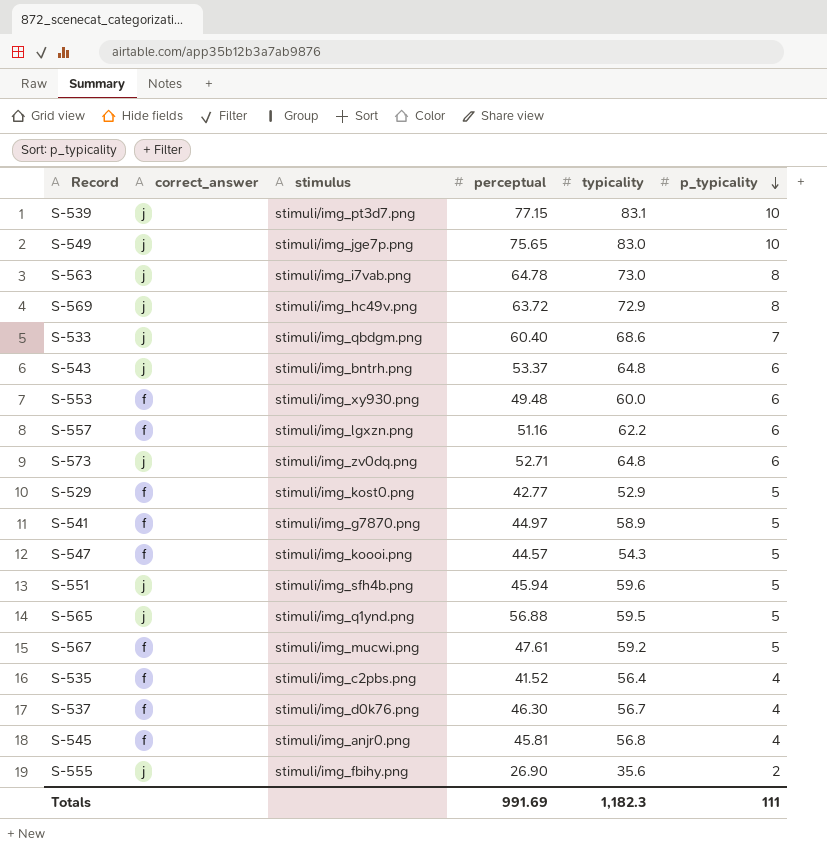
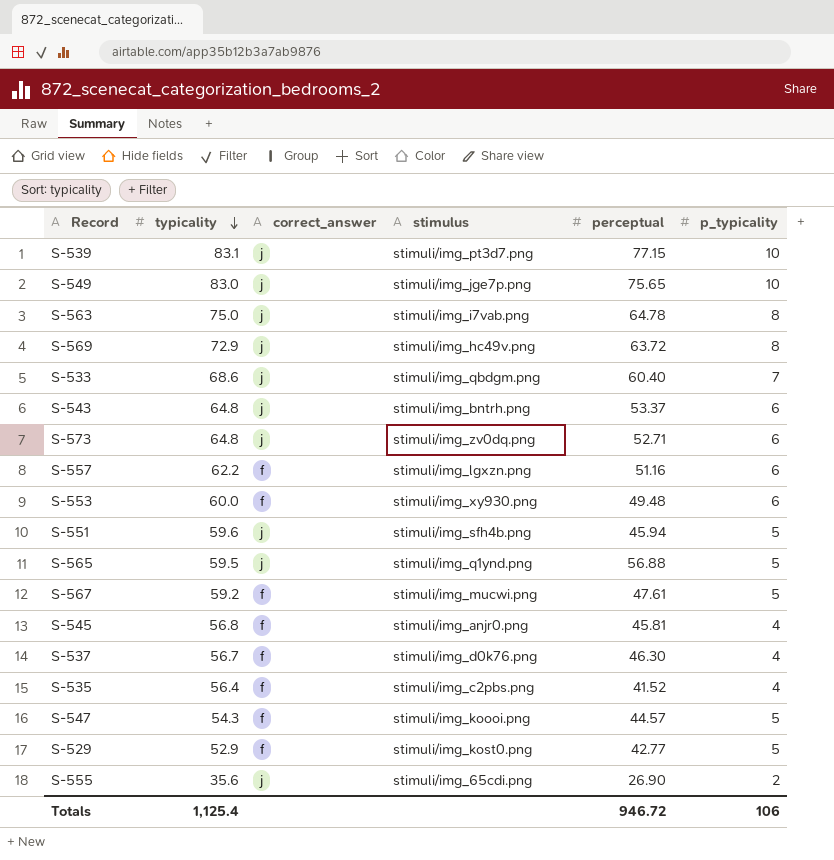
row order: p_typicality descending -> typicality descending
column typicality | position: 5 -> 2
row S-541: f | stimuli/img_g7870.png | 44.97 | 58.9 | 5 -> none
S-563 | typicality: 73.0 -> 75.0
S-555 | stimulus: stimuli/img_fbihy.png -> stimuli/img_65cdi.png
Totals | typicality: 1,182.3 -> 1,125.4
Totals | perceptual: 991.69 -> 946.72
Totals | p_typicality: 111 -> 106

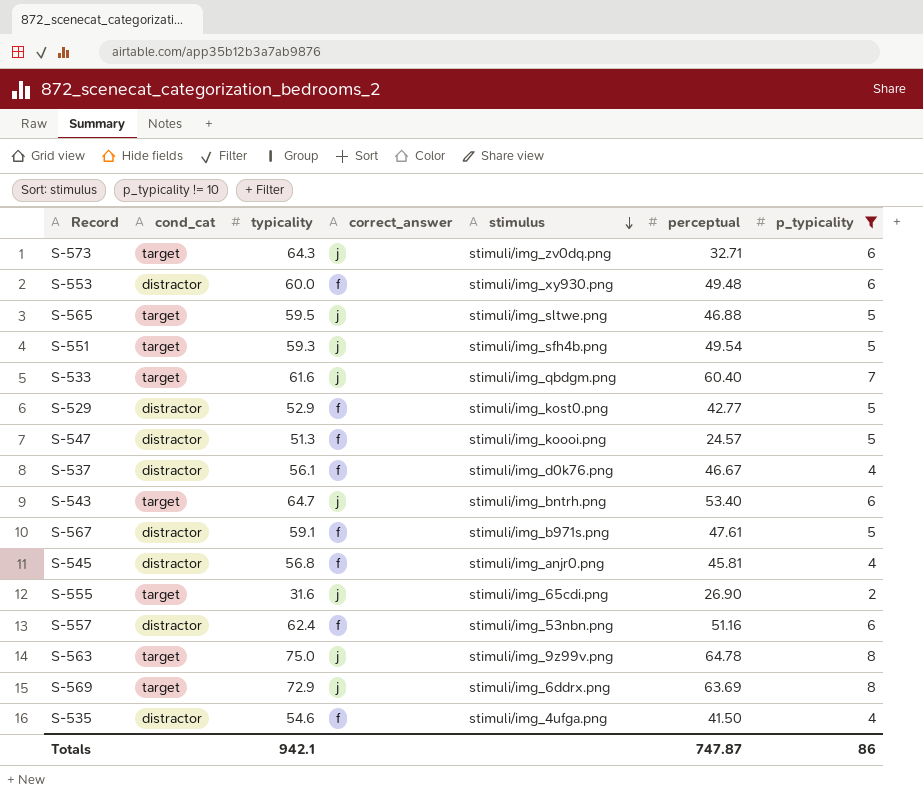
filter: none -> p_typicality != 10
row order: typicality descending -> stimulus descending
column cond_cat | position: none -> 2
S-573 | typicality: 64.8 -> 64.3
S-573 | perceptual: 52.71 -> 32.71
S-565 | stimulus: stimuli/img_q1ynd.png -> stimuli/img_sltwe.png
S-565 | perceptual: 56.88 -> 46.88
S-551 | typicality: 59.6 -> 59.3
S-551 | perceptual: 45.94 -> 49.54
S-533 | typicality: 68.6 -> 61.6
S-547 | typicality: 54.3 -> 51.3
S-547 | perceptual: 44.57 -> 24.57
S-537 | typicality: 56.7 -> 56.1
S-537 | perceptual: 46.30 -> 46.67
S-543 | typicality: 64.8 -> 64.7
S-543 | perceptual: 53.37 -> 53.40
S-567 | typicality: 59.2 -> 59.1
S-567 | stimulus: stimuli/img_mucwi.png -> stimuli/img_b971s.png
S-555 | typicality: 35.6 -> 31.6
S-557 | typicality: 62.2 -> 62.4
S-557 | stimulus: stimuli/img_lgxzn.png -> stimuli/img_53nbn.png
S-563 | stimulus: stimuli/img_i7vab.png -> stimuli/img_9z99v.png
S-569 | stimulus: stimuli/img_hc49v.png -> stimuli/img_6ddrx.png
S-569 | perceptual: 63.72 -> 63.69
S-535 | typicality: 56.4 -> 54.6
S-535 | stimulus: stimuli/img_c2pbs.png -> stimuli/img_4ufga.png
S-535 | perceptual: 41.52 -> 41.50
Totals | typicality: 1,125.4 -> 942.1
Totals | perceptual: 946.72 -> 747.87
Totals | p_typicality: 106 -> 86

